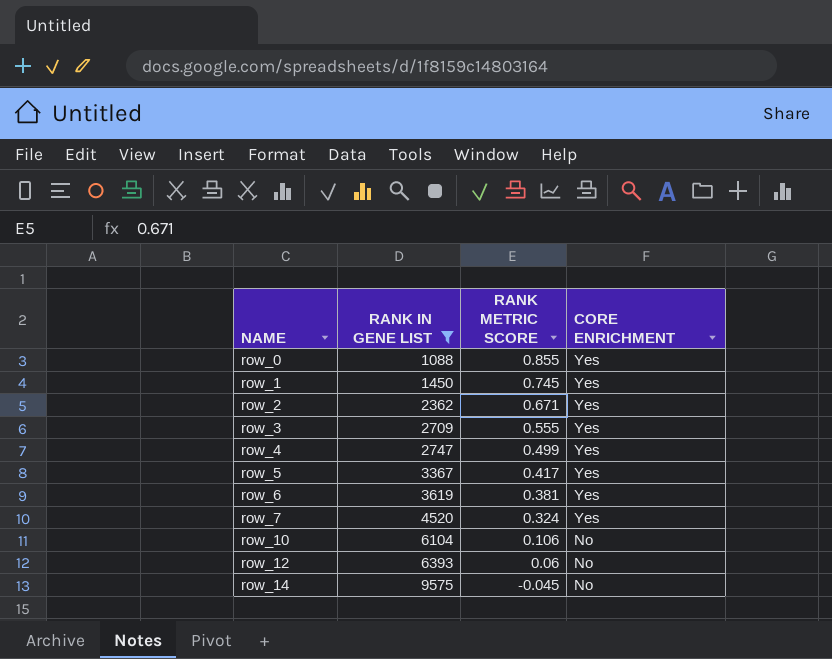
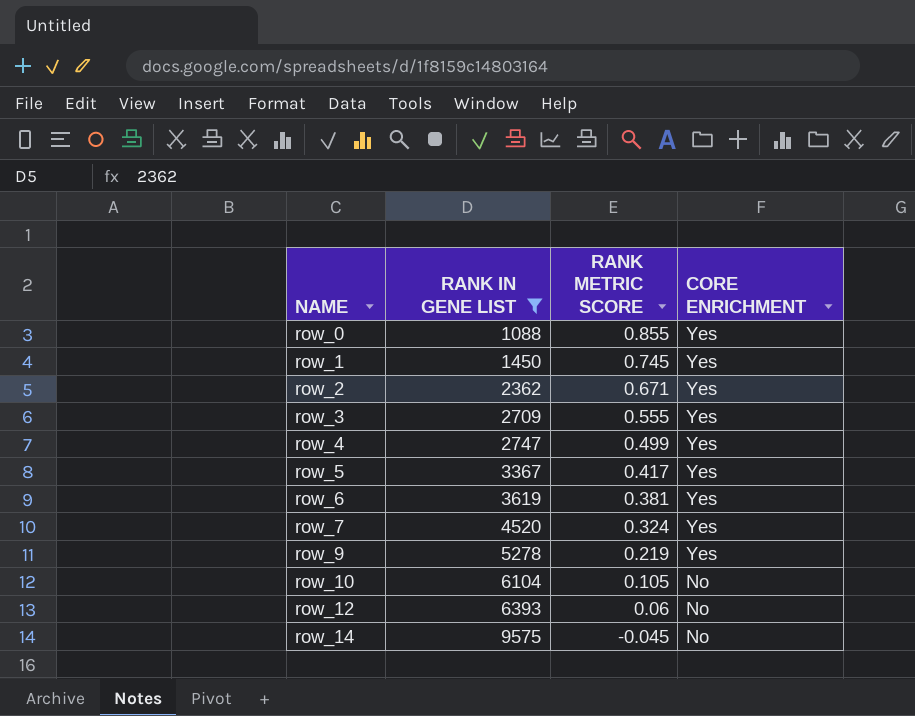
row row_9: none -> 5278 | 0.219 | Yes
row_10 | RANK METRIC SCORE: 0.106 -> 0.105

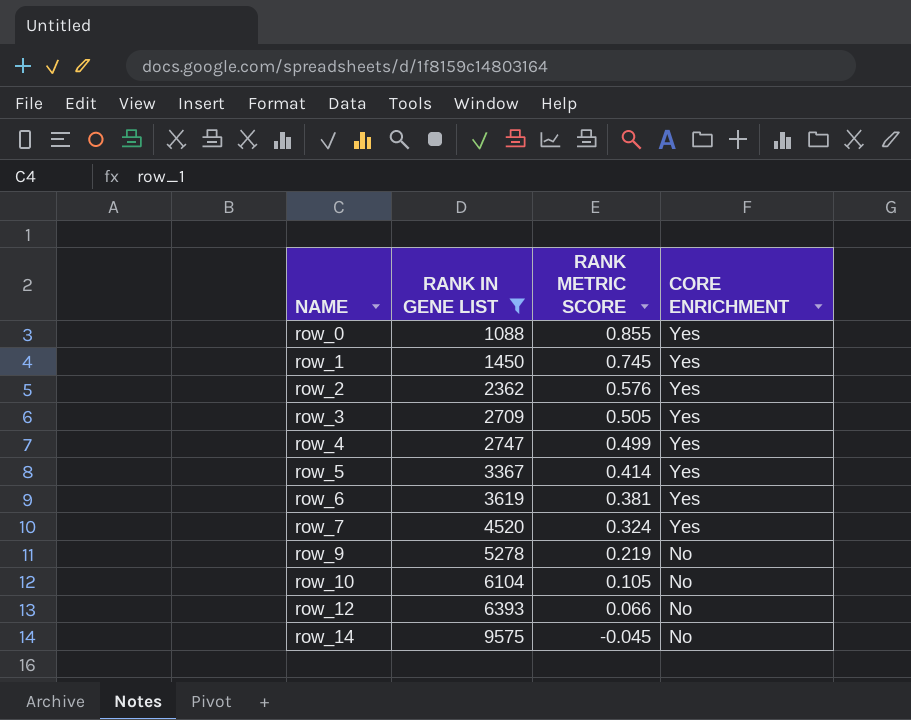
row_2 | RANK METRIC SCORE: 0.671 -> 0.576
row_3 | RANK METRIC SCORE: 0.555 -> 0.505
row_5 | RANK METRIC SCORE: 0.417 -> 0.414
row_9 | CORE ENRICHMENT: Yes -> No
row_12 | RANK METRIC SCORE: 0.06 -> 0.066

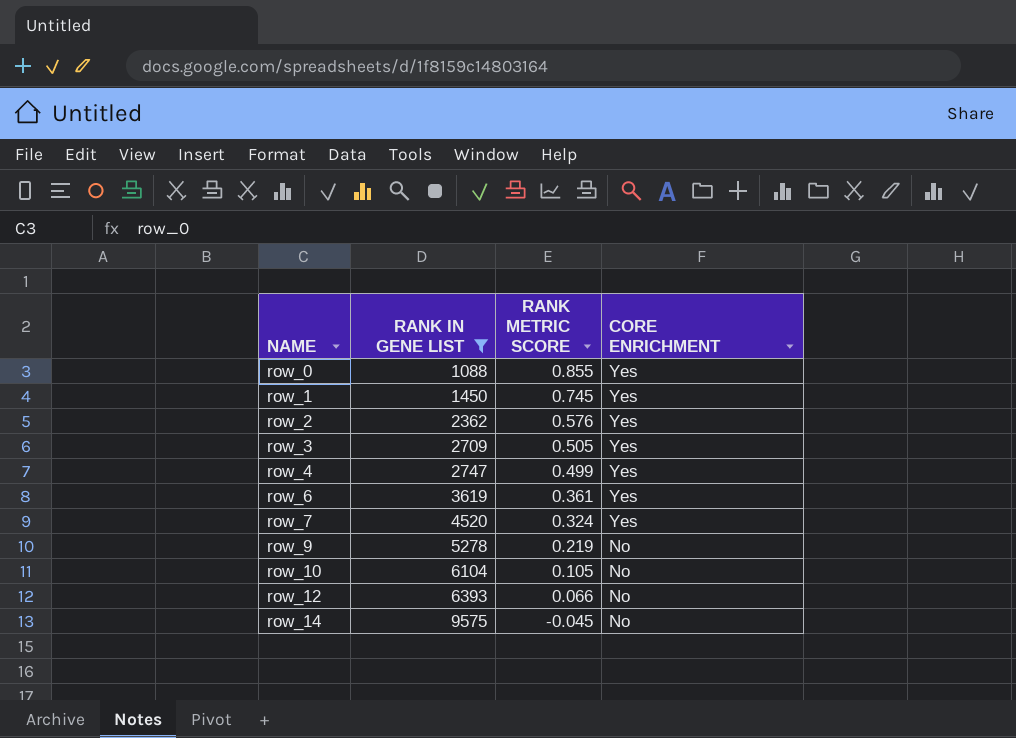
row row_5: 3367 | 0.414 | Yes -> none
row_6 | RANK METRIC SCORE: 0.381 -> 0.361

